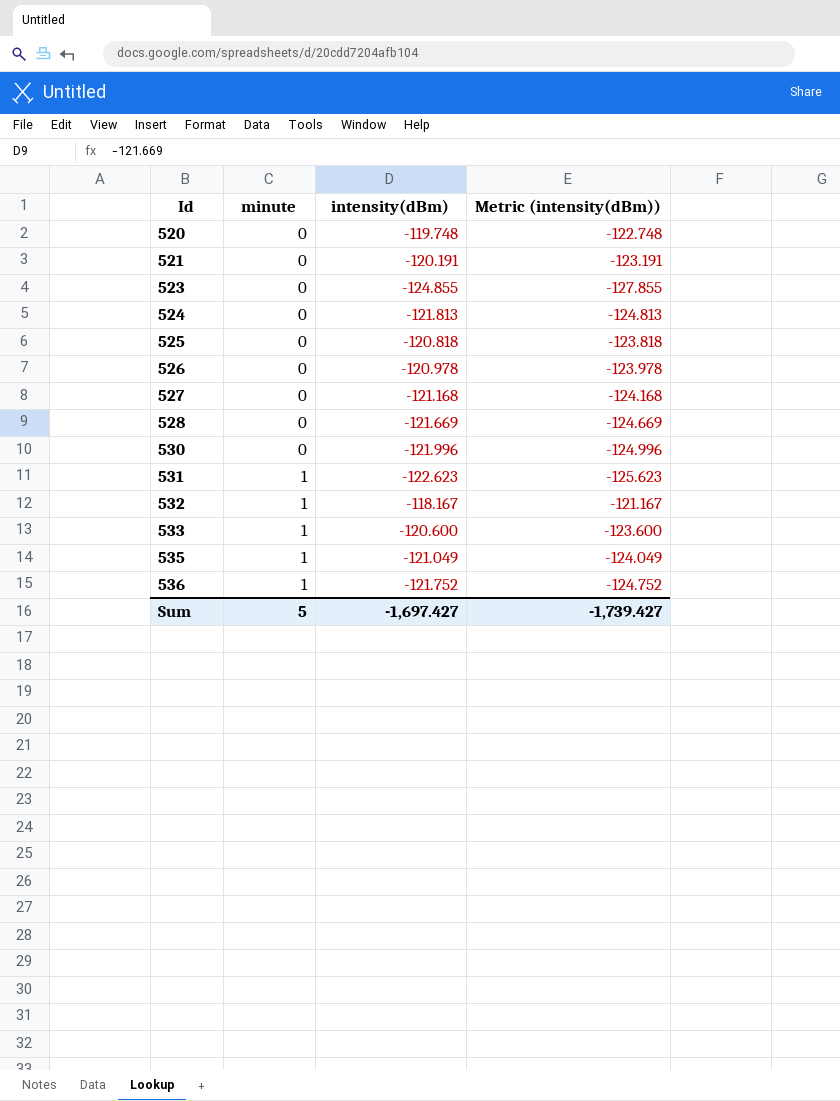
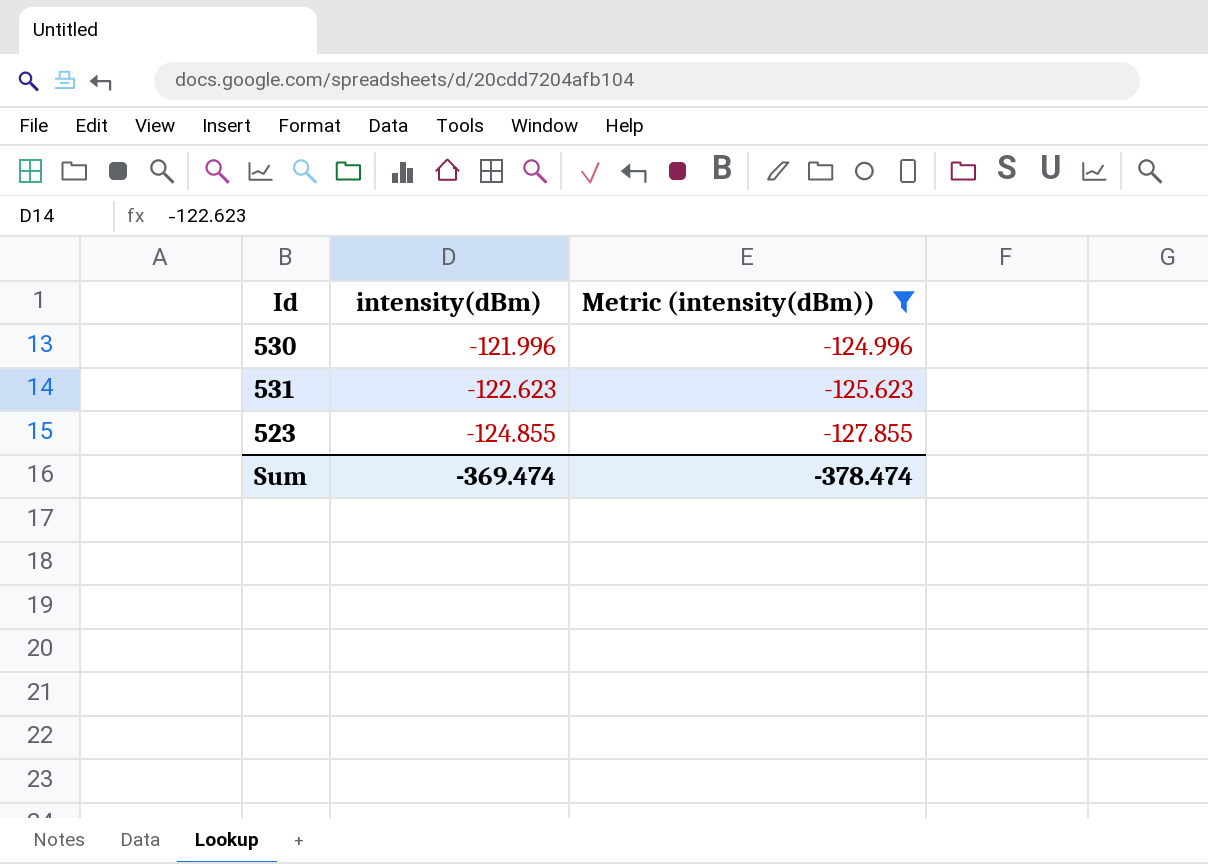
filter: none -> Metric (intensity(dBm)) <= -124.996
row order: Id ascending -> intensity(dBm) descending
column minute | position: 2 -> none
Sum | intensity(dBm): -1,697.427 -> -369.474
Sum | Metric (intensity(dBm)): -1,739.427 -> -378.474

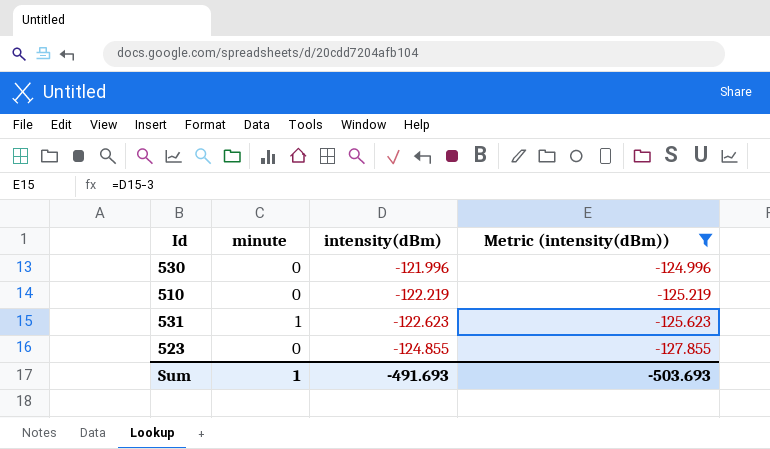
column minute | position: none -> 2
row 510: none -> 0 | -122.219 | -125.219
Sum | intensity(dBm): -369.474 -> -491.693
Sum | Metric (intensity(dBm)): -378.474 -> -503.693

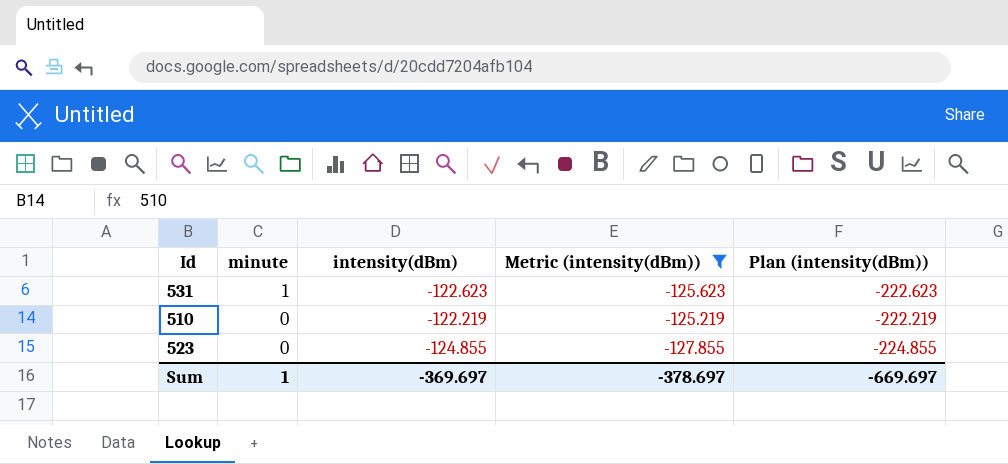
row order: intensity(dBm) descending -> minute descending
column Plan (intensity(dBm)) | formula: none -> [intensity(dBm)] - 100
row 530: 0 | -121.996 | -124.996 -> none
Sum | intensity(dBm): -491.693 -> -369.697
Sum | Metric (intensity(dBm)): -503.693 -> -378.697

